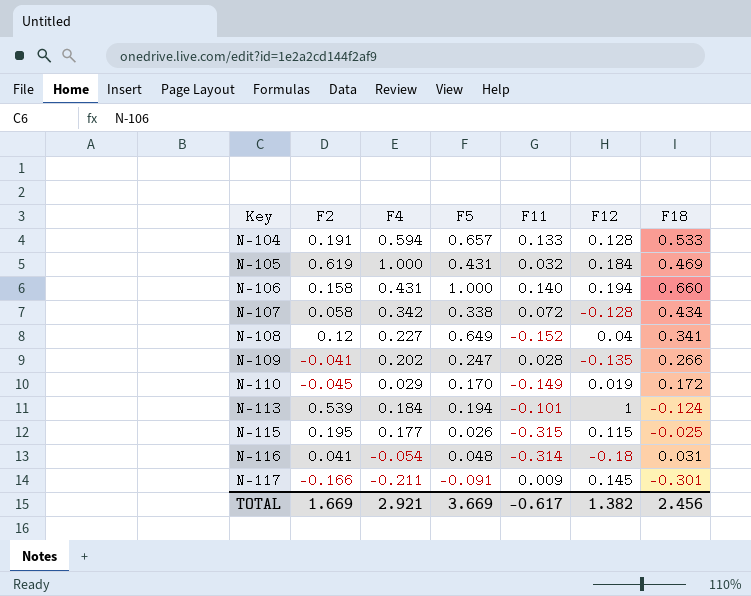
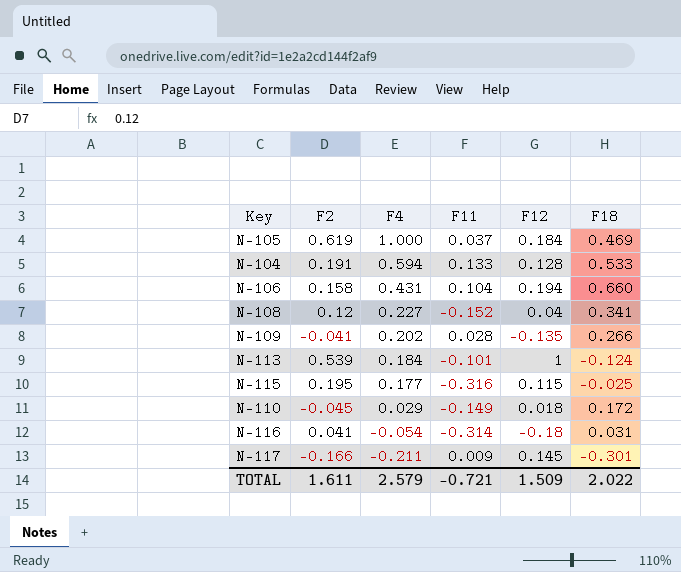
row order: Key ascending -> F4 descending
column F5 | position: 4 -> none
row N-107: 0.058 | 0.342 | 0.338 | 0.072 | -0.128 | 0.434 -> none
N-105 | F11: 0.032 -> 0.037
N-106 | F11: 0.140 -> 0.104
N-115 | F11: -0.315 -> -0.316
N-110 | F12: 0.019 -> 0.018
TOTAL | F2: 1.669 -> 1.611
TOTAL | F4: 2.921 -> 2.579
TOTAL | F11: -0.617 -> -0.721
TOTAL | F12: 1.382 -> 1.509
TOTAL | F18: 2.456 -> 2.022

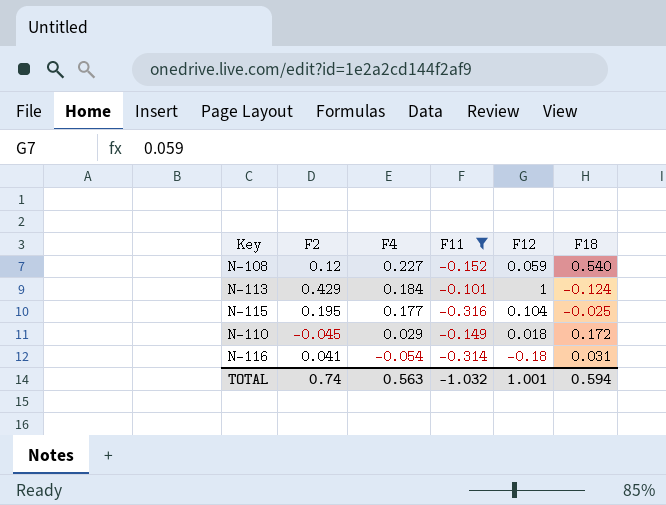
filter: none -> F11 <= -0.101
N-108 | F12: 0.04 -> 0.059
N-108 | F18: 0.341 -> 0.540
N-113 | F2: 0.539 -> 0.429
N-115 | F12: 0.115 -> 0.104
TOTAL | F2: 1.611 -> 0.74
TOTAL | F4: 2.579 -> 0.563
TOTAL | F11: -0.721 -> -1.032
TOTAL | F12: 1.509 -> 1.001
TOTAL | F18: 2.022 -> 0.594

